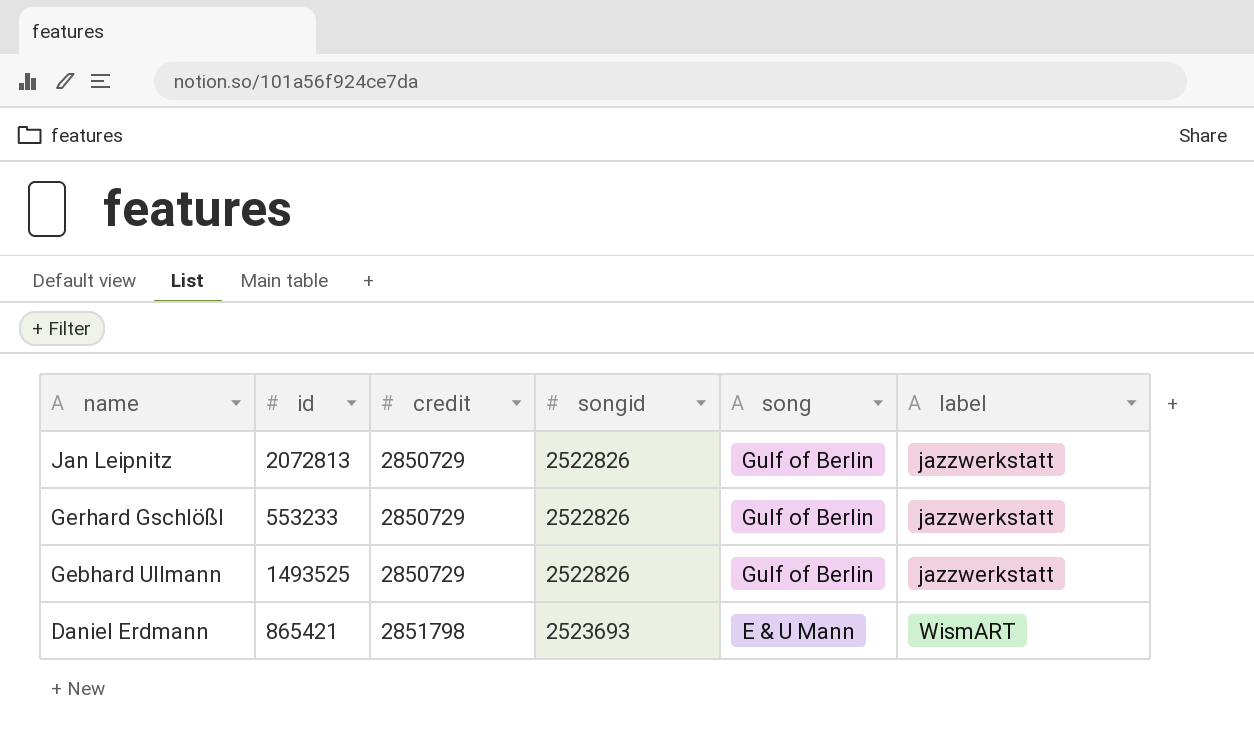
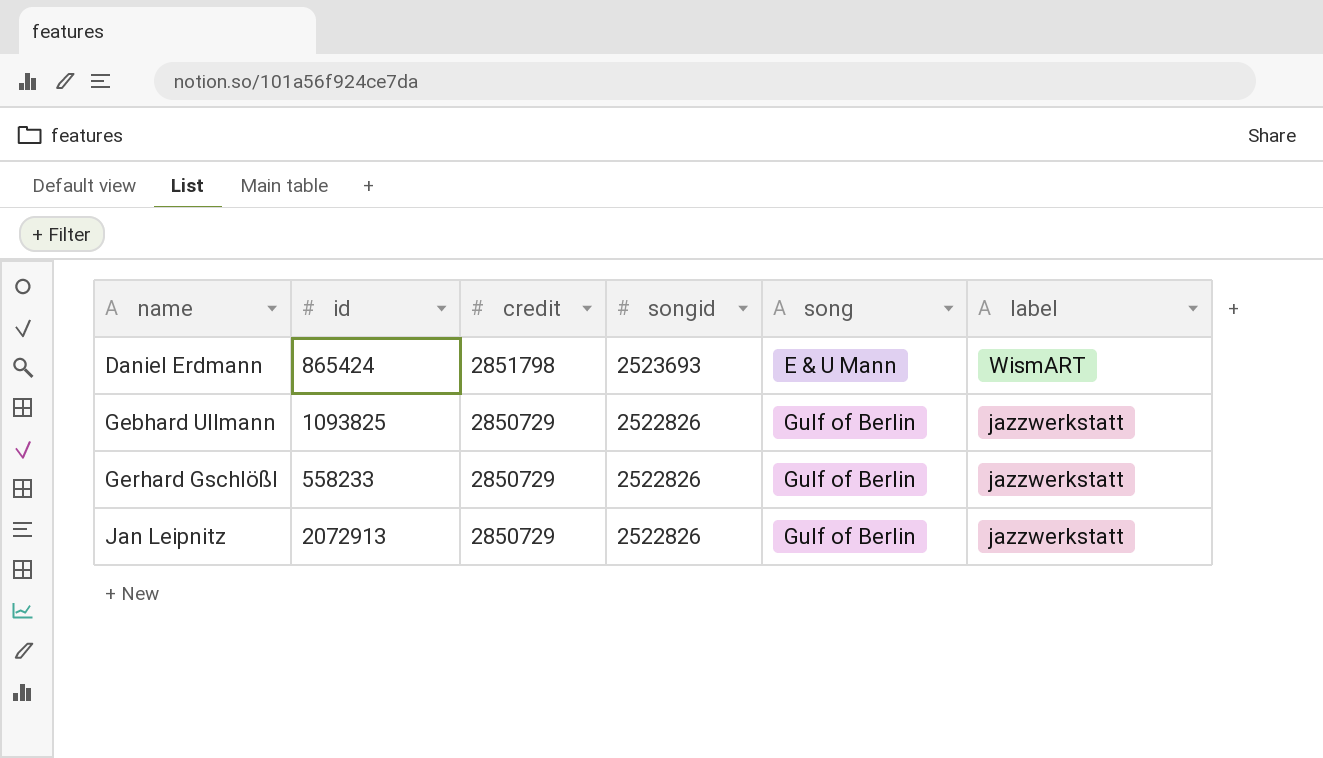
row order: name descending -> name ascending
Daniel Erdmann | id: 865421 -> 865424
Gebhard Ullmann | id: 1493525 -> 1093825
Gerhard Gschlößl | id: 553233 -> 558233
Jan Leipnitz | id: 2072813 -> 2072913

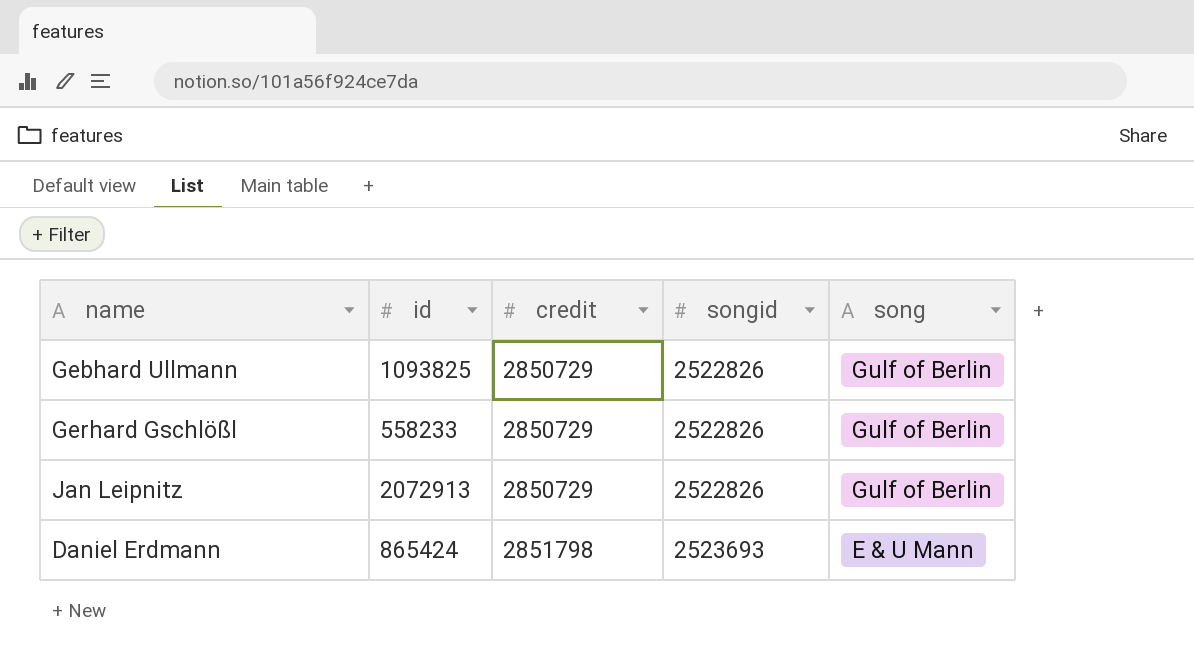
row order: name ascending -> credit ascending
column label | position: 6 -> none

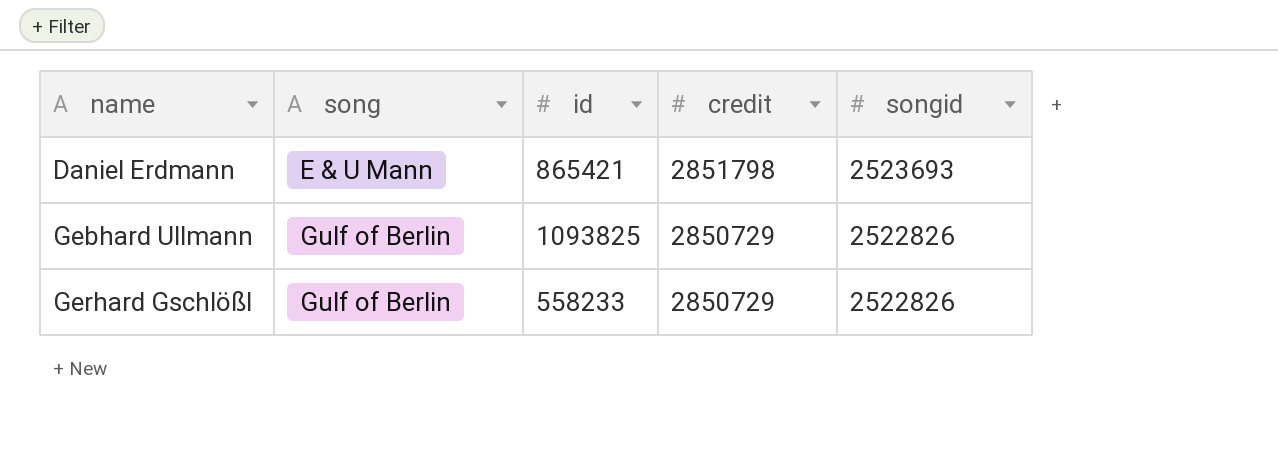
row order: credit ascending -> name ascending
column song | position: 5 -> 2
row Jan Leipnitz: 2072913 | 2850729 | 2522826 | Gulf of Berlin -> none
Daniel Erdmann | id: 865424 -> 865421

